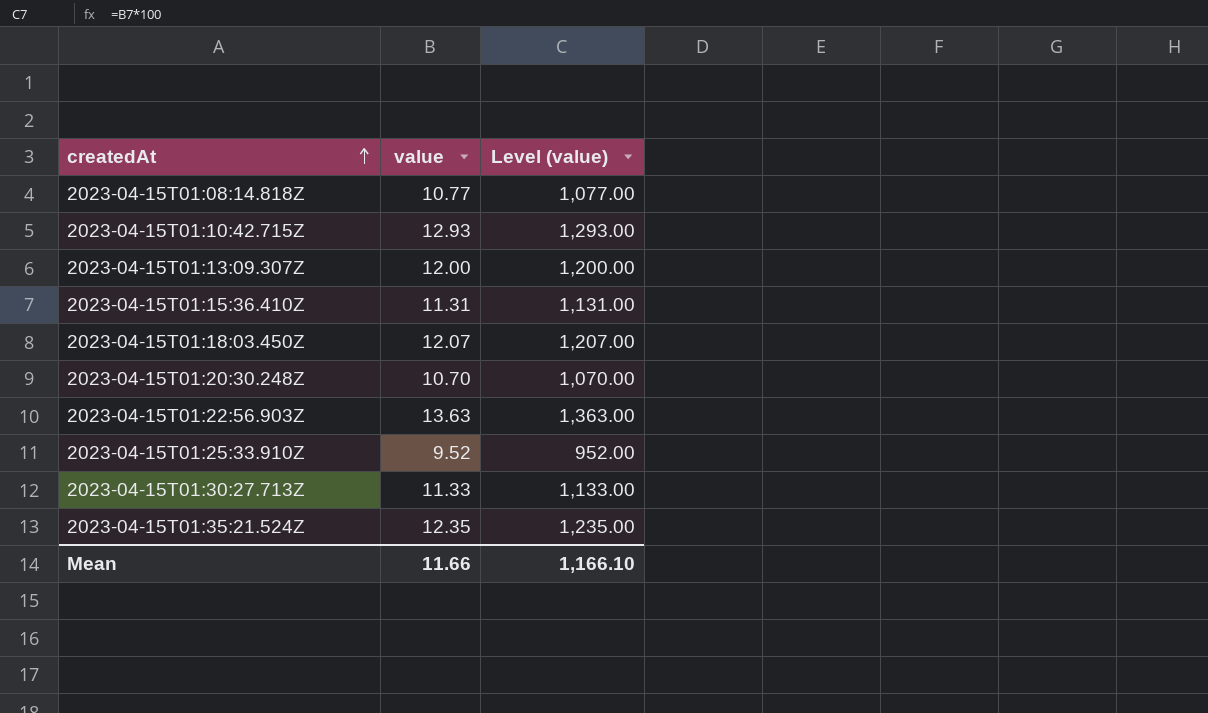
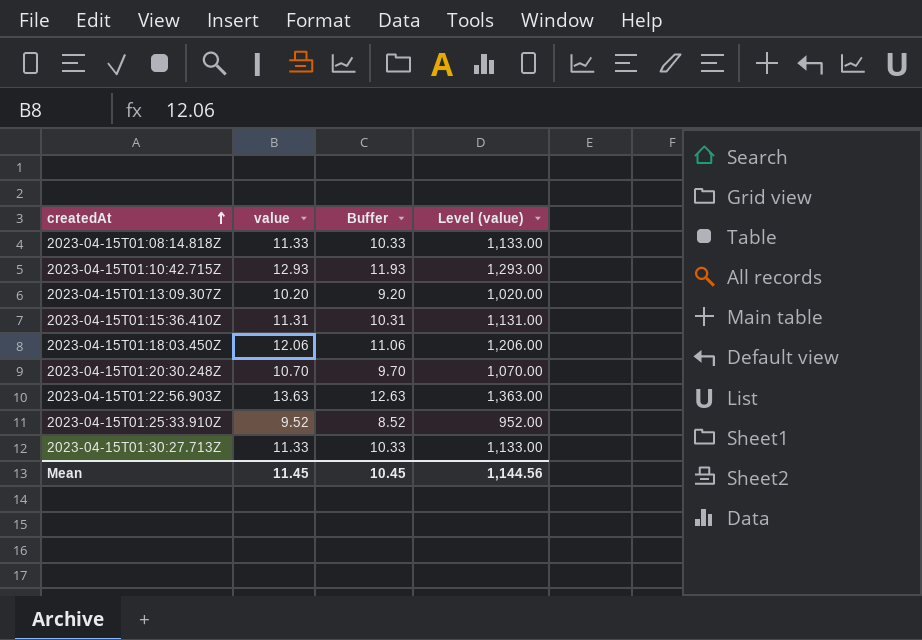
column Buffer | formula: none -> [value] - 1
row 2023-04-15T01:35:21.524Z: 12.35 | 1,235.00 -> none
2023-04-15T01:08:14.818Z | value: 10.77 -> 11.33
2023-04-15T01:08:14.818Z | Level (value): 1,077.00 -> 1,133.00
2023-04-15T01:13:09.307Z | value: 12.00 -> 10.20
2023-04-15T01:13:09.307Z | Level (value): 1,200.00 -> 1,020.00
2023-04-15T01:18:03.450Z | value: 12.07 -> 12.06
2023-04-15T01:18:03.450Z | Level (value): 1,207.00 -> 1,206.00
Mean | value: 11.66 -> 11.45
Mean | Level (value): 1,166.10 -> 1,144.56

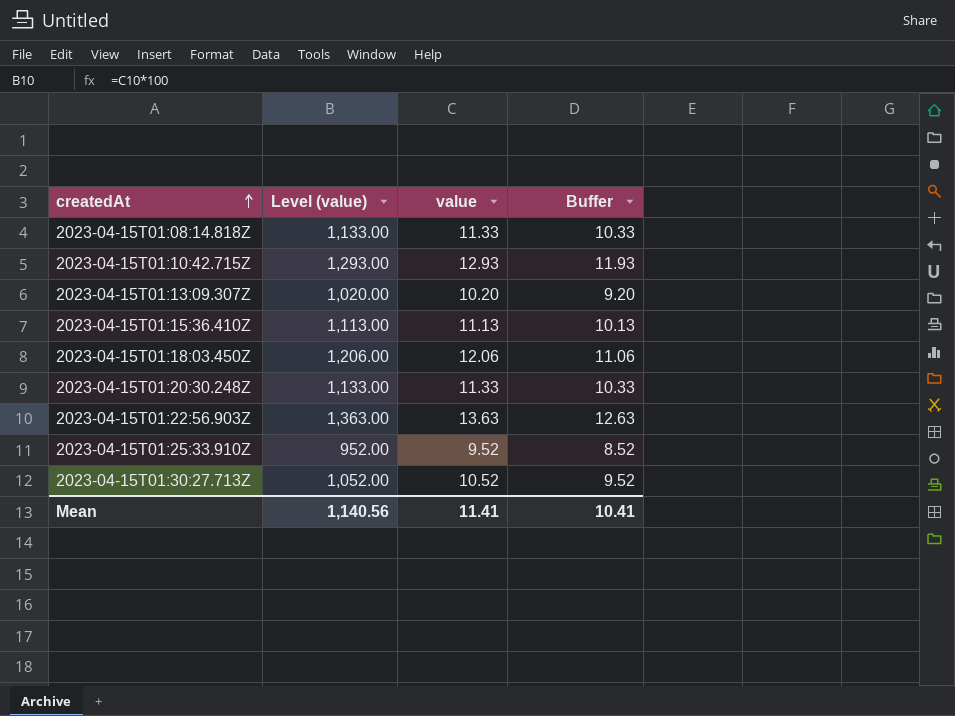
column Level (value) | position: 4 -> 2
2023-04-15T01:15:36.410Z | Level (value): 1,131.00 -> 1,113.00
2023-04-15T01:15:36.410Z | value: 11.31 -> 11.13
2023-04-15T01:15:36.410Z | Buffer: 10.31 -> 10.13
2023-04-15T01:20:30.248Z | Level (value): 1,070.00 -> 1,133.00
2023-04-15T01:20:30.248Z | value: 10.70 -> 11.33
2023-04-15T01:20:30.248Z | Buffer: 9.70 -> 10.33
2023-04-15T01:30:27.713Z | Level (value): 1,133.00 -> 1,052.00
2023-04-15T01:30:27.713Z | value: 11.33 -> 10.52
2023-04-15T01:30:27.713Z | Buffer: 10.33 -> 9.52
Mean | Level (value): 1,144.56 -> 1,140.56
Mean | value: 11.45 -> 11.41
Mean | Buffer: 10.45 -> 10.41

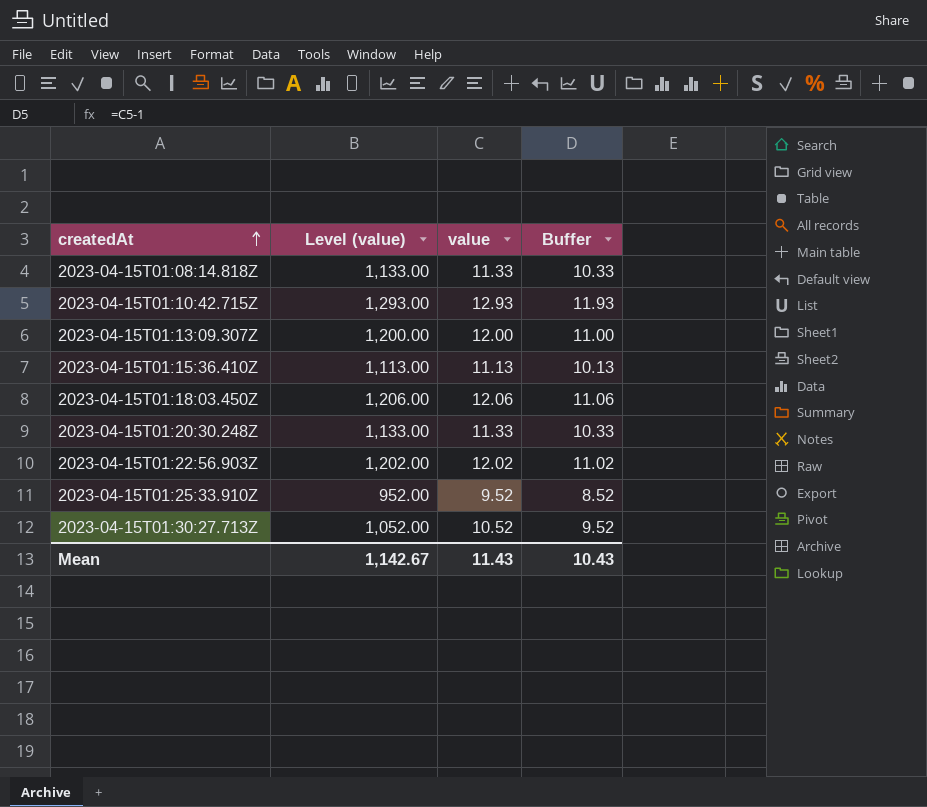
2023-04-15T01:13:09.307Z | Level (value): 1,020.00 -> 1,200.00
2023-04-15T01:13:09.307Z | value: 10.20 -> 12.00
2023-04-15T01:13:09.307Z | Buffer: 9.20 -> 11.00
2023-04-15T01:22:56.903Z | Level (value): 1,363.00 -> 1,202.00
2023-04-15T01:22:56.903Z | value: 13.63 -> 12.02
2023-04-15T01:22:56.903Z | Buffer: 12.63 -> 11.02
Mean | Level (value): 1,140.56 -> 1,142.67
Mean | value: 11.41 -> 11.43
Mean | Buffer: 10.41 -> 10.43

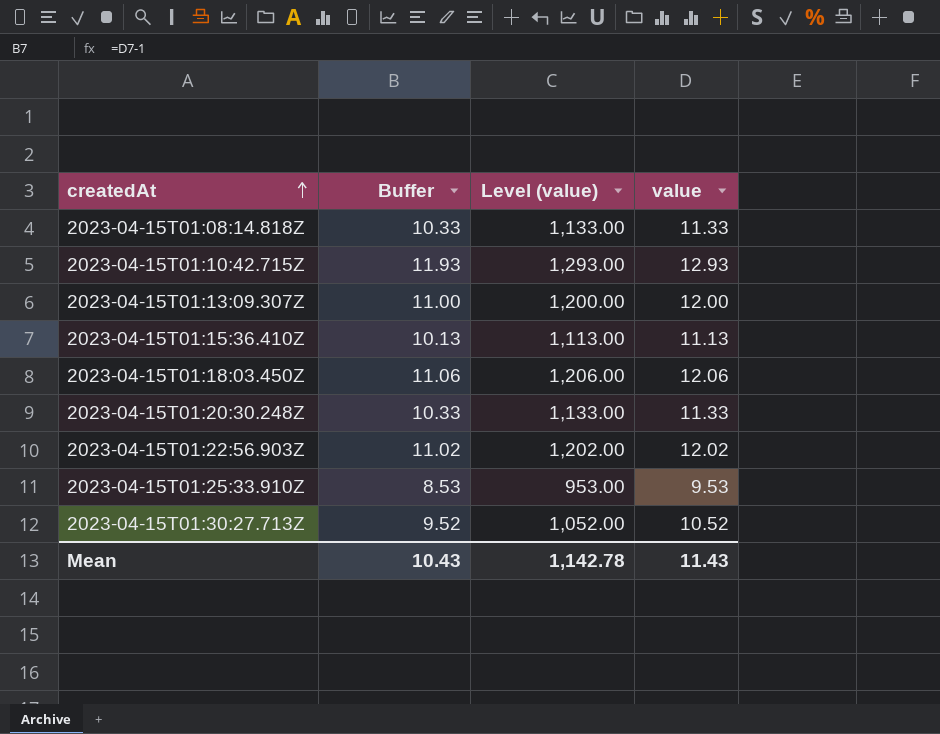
column Buffer | position: 4 -> 2
2023-04-15T01:25:33.910Z | Buffer: 8.52 -> 8.53
2023-04-15T01:25:33.910Z | Level (value): 952.00 -> 953.00
2023-04-15T01:25:33.910Z | value: 9.52 -> 9.53
Mean | Level (value): 1,142.67 -> 1,142.78

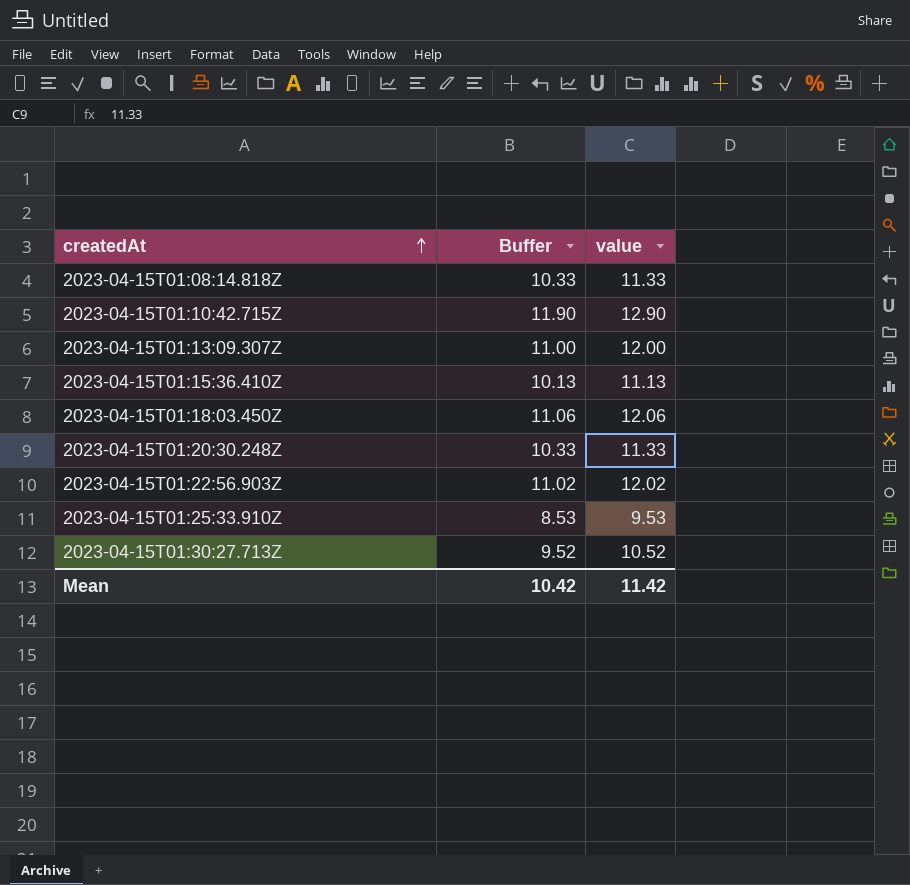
column Level (value) | formula: [value] * 100 -> none
2023-04-15T01:10:42.715Z | Buffer: 11.93 -> 11.90
2023-04-15T01:10:42.715Z | value: 12.93 -> 12.90
Mean | Buffer: 10.43 -> 10.42
Mean | value: 11.43 -> 11.42

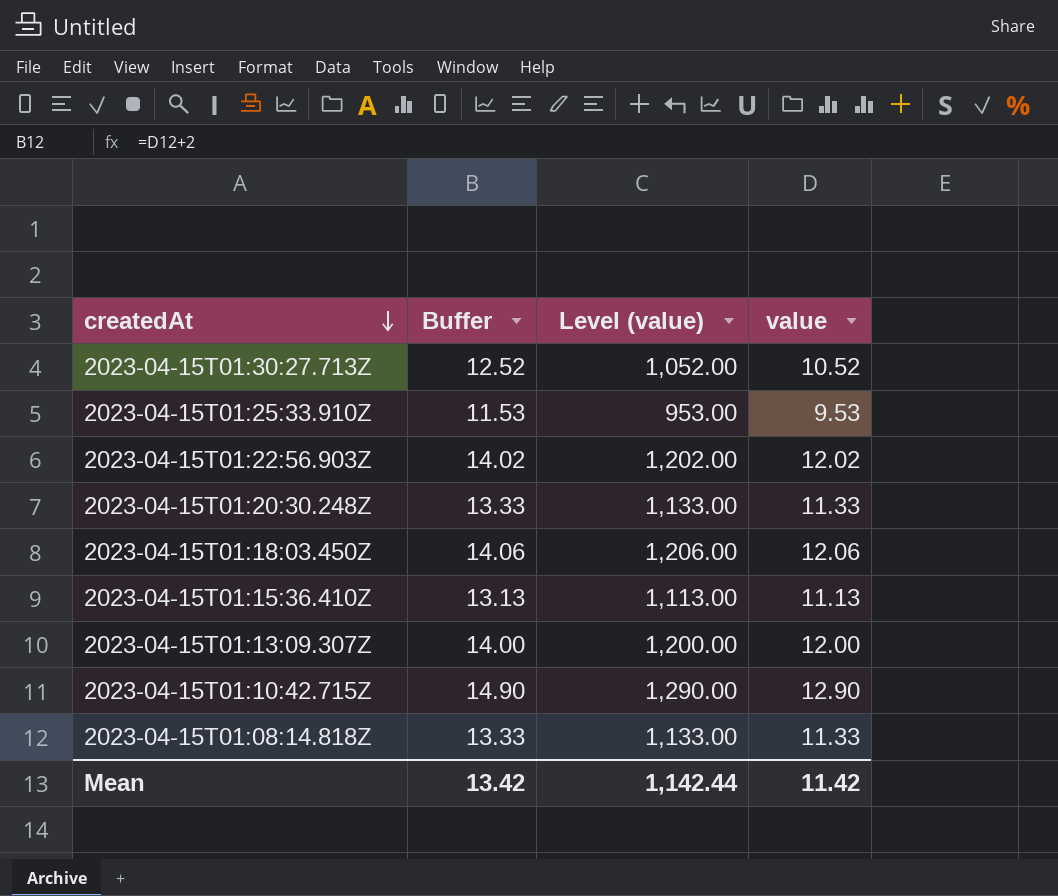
row order: createdAt ascending -> createdAt descending
column Buffer | formula: [value] - 1 -> [value] + 2
column Level (value) | formula: none -> [value] * 100
Mean | Buffer: 10.42 -> 13.42

